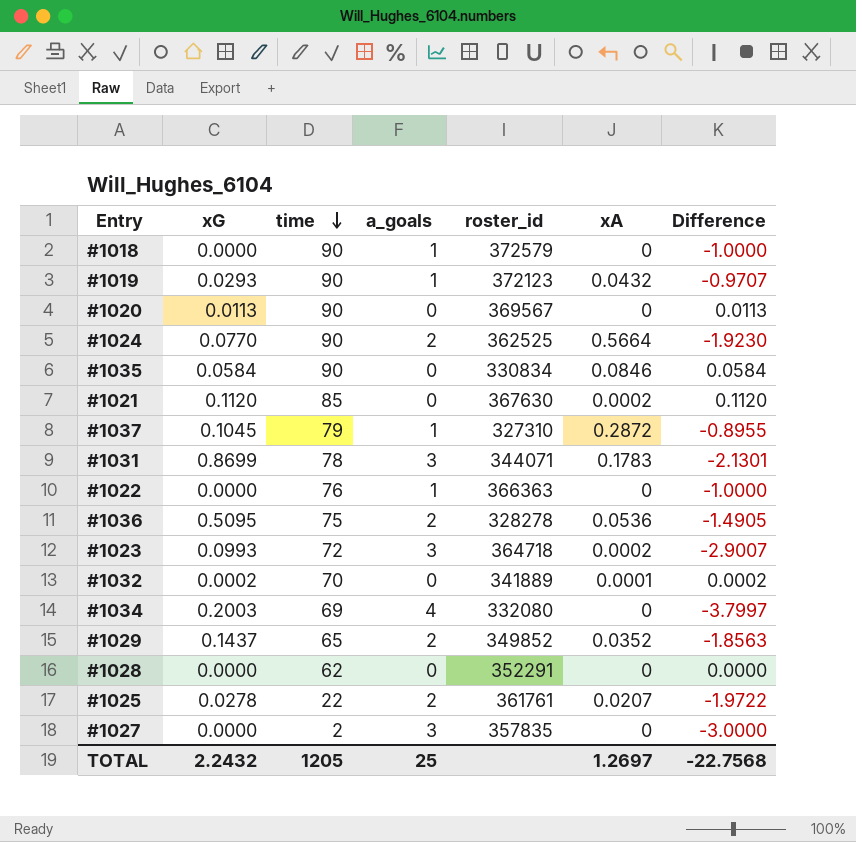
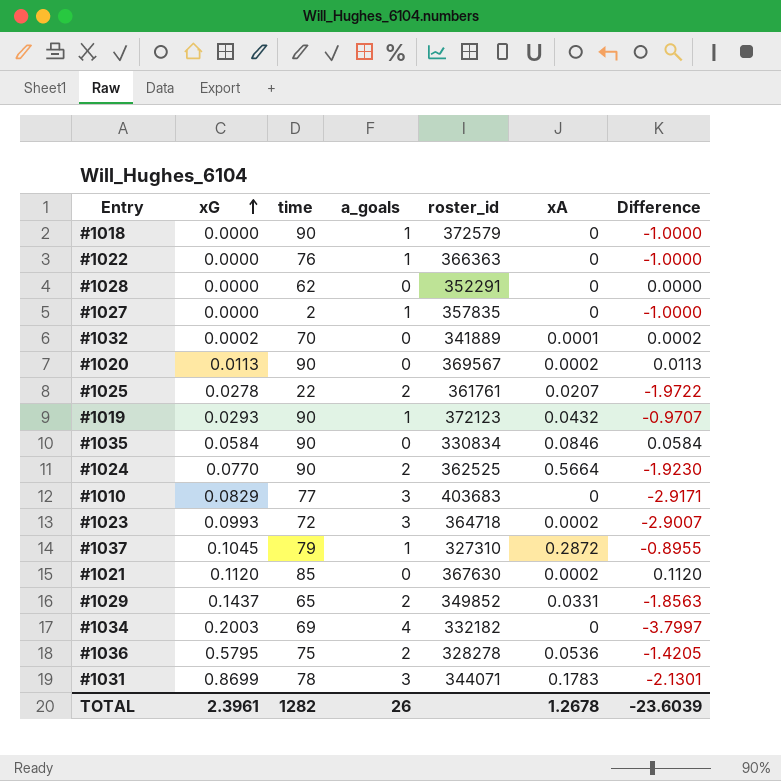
row order: time descending -> xG ascending
#1027 | a_goals: 3 -> 1
#1027 | Difference: -3.0000 -> -1.0000
#1020 | xA: 0 -> 0.0002
row #1010: none -> 0.0829 | 77 | 3 | 403683 | 0 | -2.9171
#1029 | xA: 0.0352 -> 0.0331
#1034 | roster_id: 332080 -> 332182
#1036 | xG: 0.5095 -> 0.5795
#1036 | Difference: -1.4905 -> -1.4205
TOTAL | xG: 2.2432 -> 2.3961
TOTAL | time: 1205 -> 1282
TOTAL | a_goals: 25 -> 26
TOTAL | xA: 1.2697 -> 1.2678
TOTAL | Difference: -22.7568 -> -23.6039

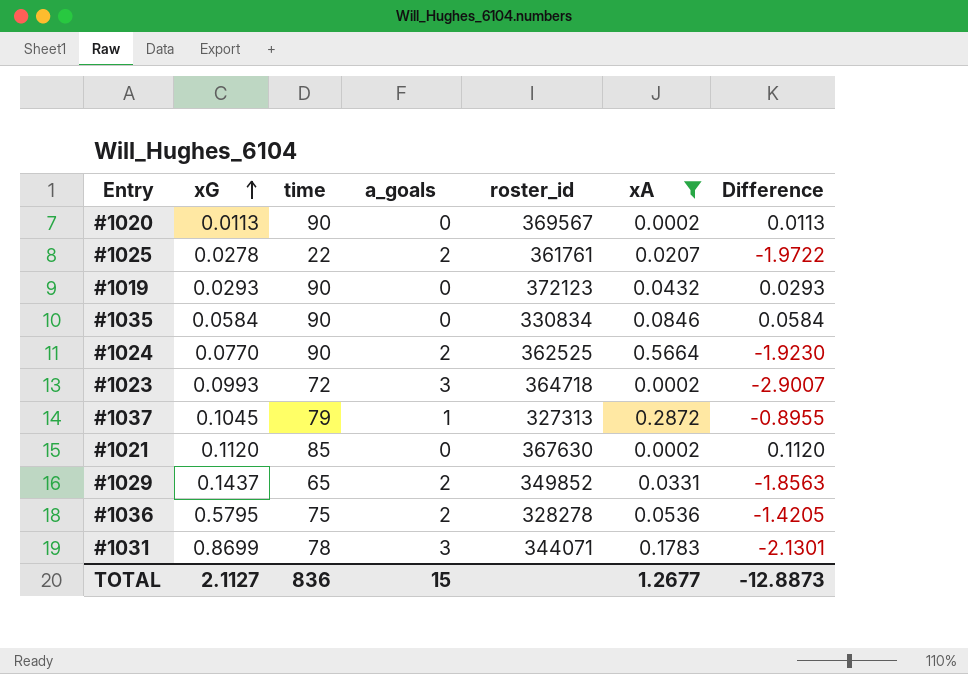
filter: none -> xA >= 0.0002
#1019 | a_goals: 1 -> 0
#1019 | Difference: -0.9707 -> 0.0293
#1037 | roster_id: 327310 -> 327313
TOTAL | xG: 2.3961 -> 2.1127
TOTAL | time: 1282 -> 836
TOTAL | a_goals: 26 -> 15
TOTAL | xA: 1.2678 -> 1.2677
TOTAL | Difference: -23.6039 -> -12.8873

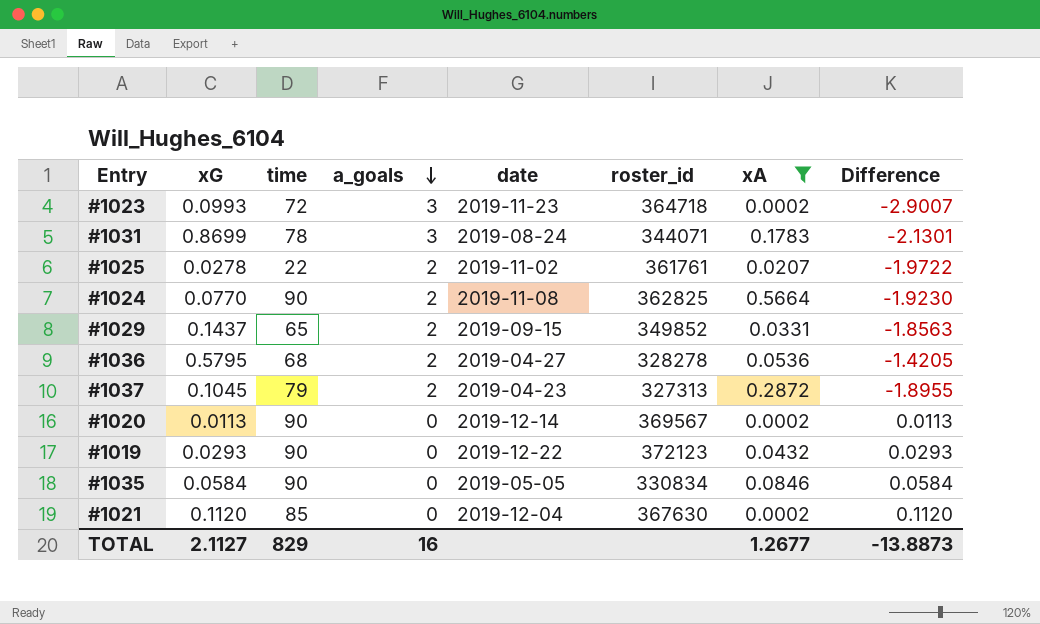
row order: xG ascending -> a_goals descending
column date | position: none -> 5
#1024 | roster_id: 362525 -> 362825
#1036 | time: 75 -> 68
#1037 | a_goals: 1 -> 2
#1037 | Difference: -0.8955 -> -1.8955
TOTAL | time: 836 -> 829
TOTAL | a_goals: 15 -> 16
TOTAL | Difference: -12.8873 -> -13.8873

